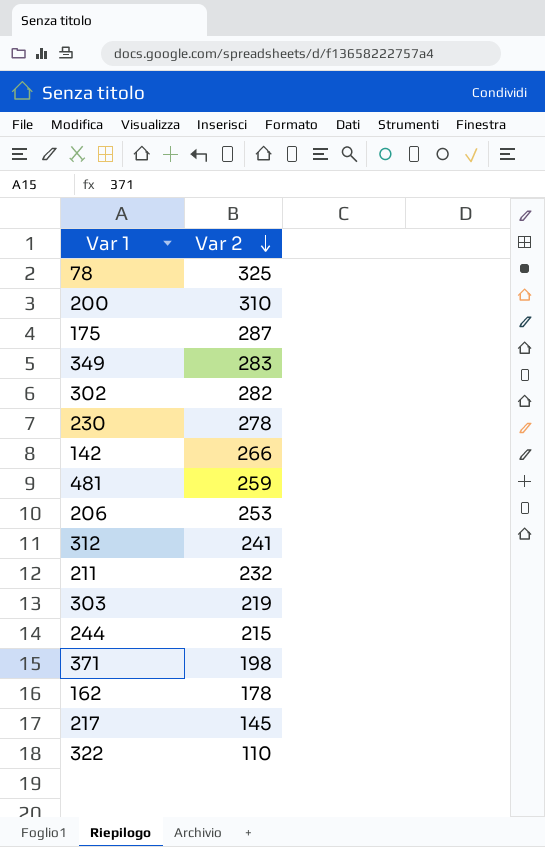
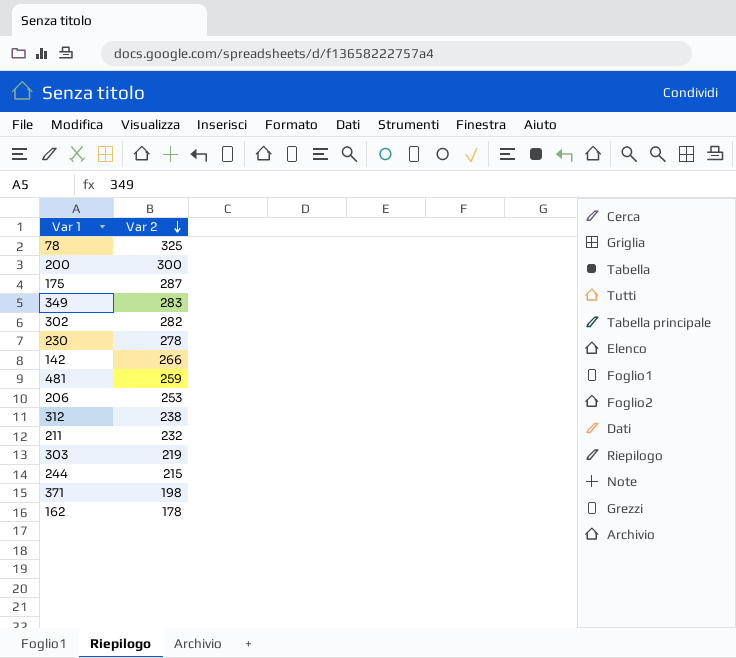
row 217: 145 -> none
row 322: 110 -> none
200 | Var 2: 310 -> 300
312 | Var 2: 241 -> 238

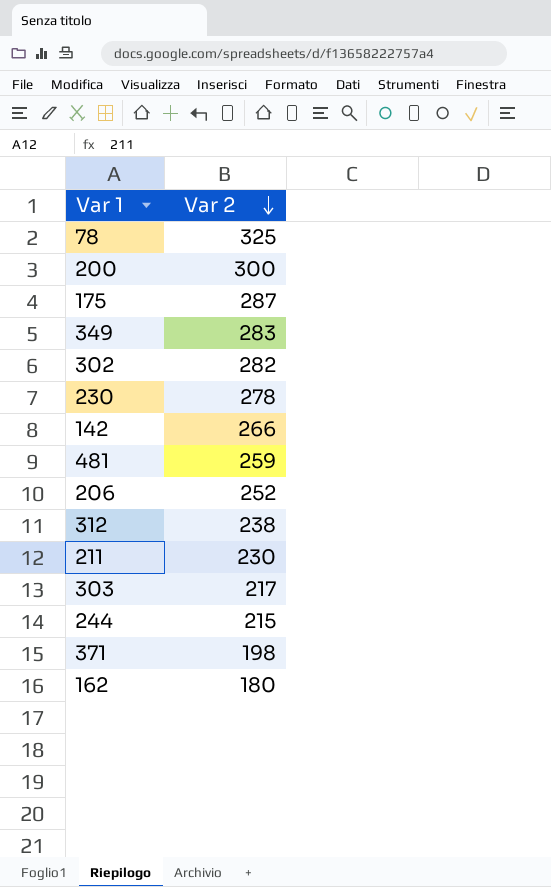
206 | Var 2: 253 -> 252
211 | Var 2: 232 -> 230
303 | Var 2: 219 -> 217
162 | Var 2: 178 -> 180

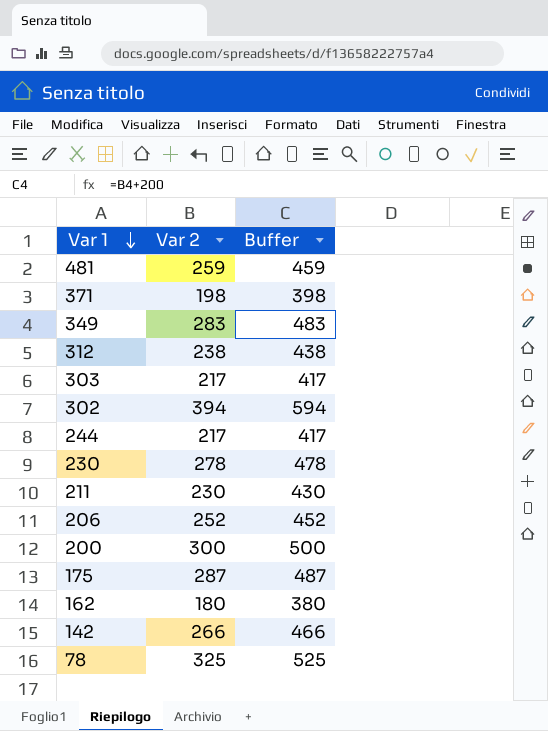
row order: Var 2 descending -> Var 1 descending
column Buffer | formula: none -> [Var 2] + 200
302 | Var 2: 282 -> 394
244 | Var 2: 215 -> 217

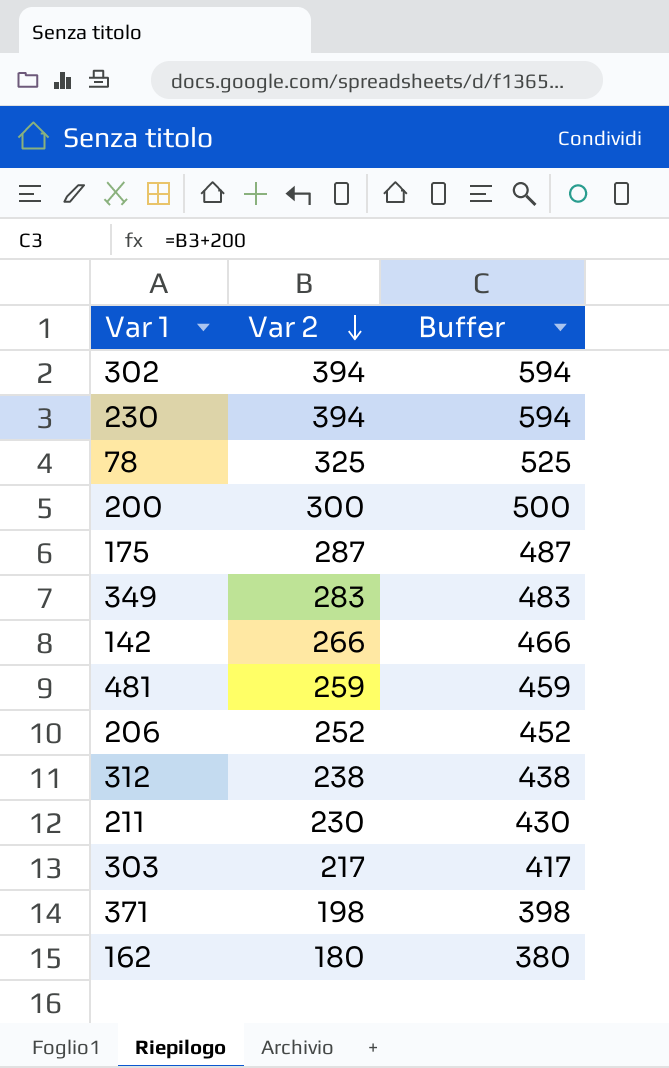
row order: Var 1 descending -> Var 2 descending
row 244: 217 | 417 -> none
230 | Var 2: 278 -> 394
230 | Buffer: 478 -> 594

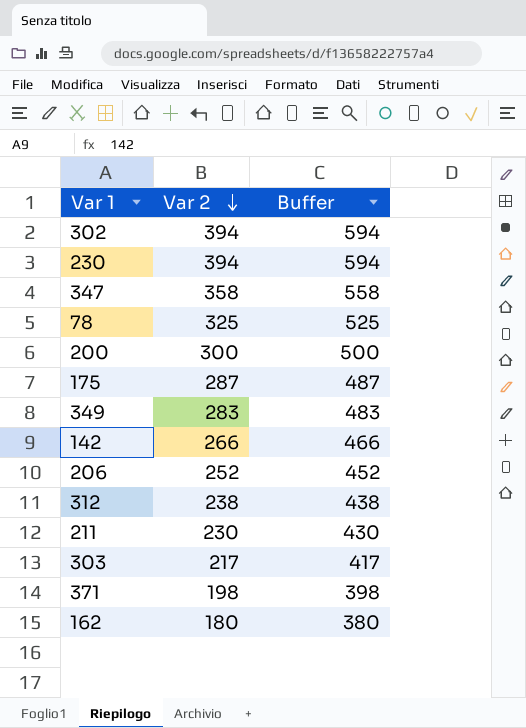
row 481: 259 | 459 -> none
row 347: none -> 358 | 558

